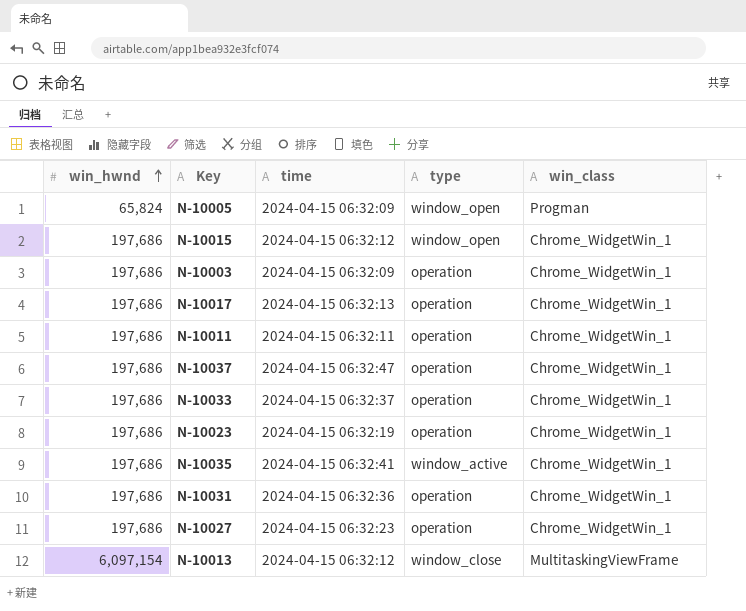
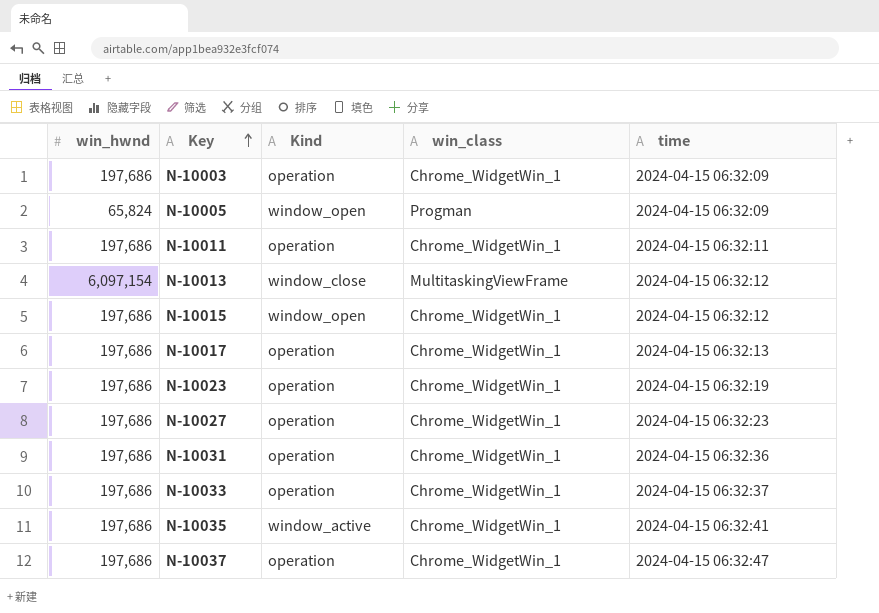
row order: win_hwnd ascending -> Key ascending
column name: type -> Kind
column time | position: 3 -> 5

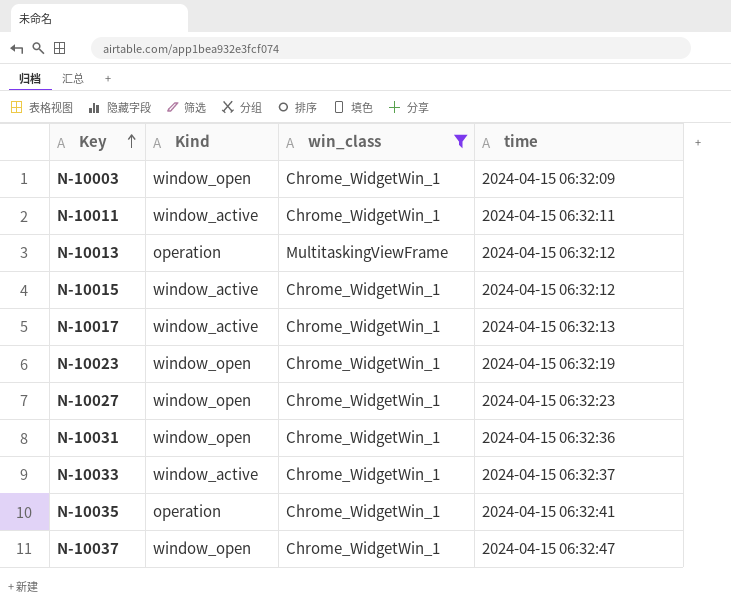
filter: none -> win_class != Progman
column win_hwnd | position: 1 -> none
N-10003 | Kind: operation -> window_open
N-10011 | Kind: operation -> window_active
N-10013 | Kind: window_close -> operation
N-10015 | Kind: window_open -> window_active
N-10017 | Kind: operation -> window_active
N-10023 | Kind: operation -> window_open
N-10027 | Kind: operation -> window_open
N-10031 | Kind: operation -> window_open
N-10033 | Kind: operation -> window_active
N-10035 | Kind: window_active -> operation
N-10037 | Kind: operation -> window_open

